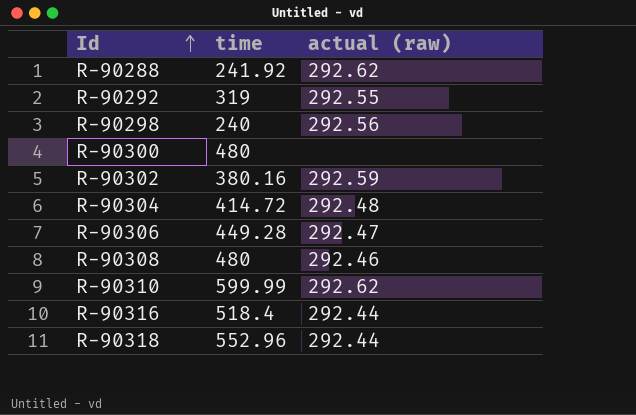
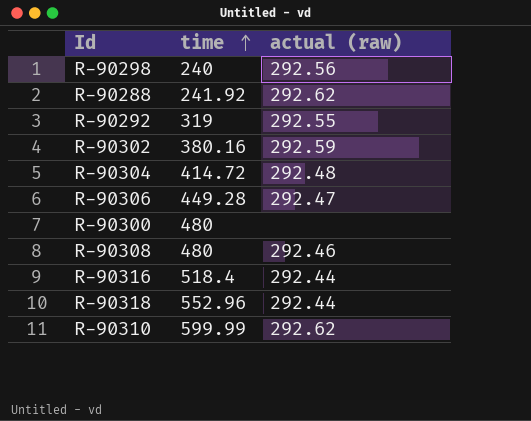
row order: Id ascending -> time ascending

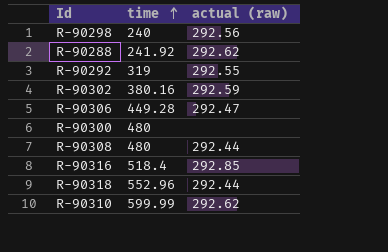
row R-90304: 414.72 | 292.48 -> none
R-90308 | actual (raw): 292.46 -> 292.44
R-90316 | actual (raw): 292.44 -> 292.85

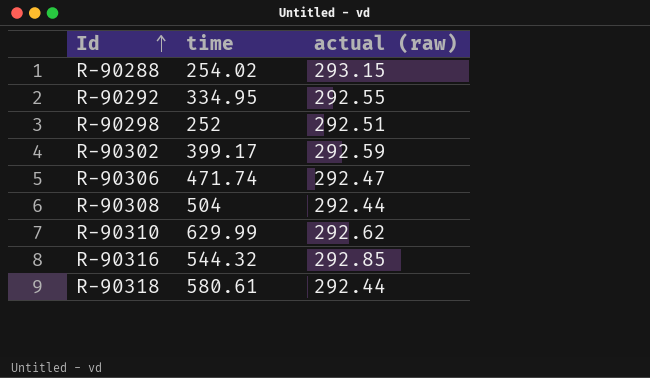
row order: time ascending -> Id ascending
row R-90300: 480 | none -> none
R-90288 | time: 241.92 -> 254.02
R-90288 | actual (raw): 292.62 -> 293.15
R-90292 | time: 319 -> 334.95
R-90298 | time: 240 -> 252
R-90298 | actual (raw): 292.56 -> 292.51
R-90302 | time: 380.16 -> 399.17
R-90306 | time: 449.28 -> 471.74
R-90308 | time: 480 -> 504
R-90310 | time: 599.99 -> 629.99
R-90316 | time: 518.4 -> 544.32
R-90318 | time: 552.96 -> 580.61

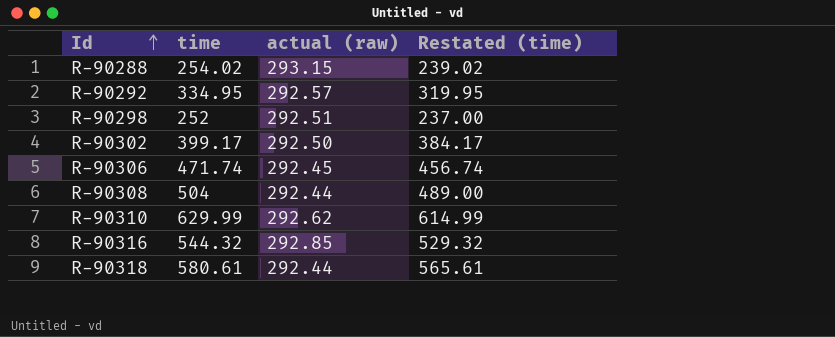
column Restated (time) | formula: none -> [time] - 15
R-90292 | actual (raw): 292.55 -> 292.57
R-90302 | actual (raw): 292.59 -> 292.50
R-90306 | actual (raw): 292.47 -> 292.45

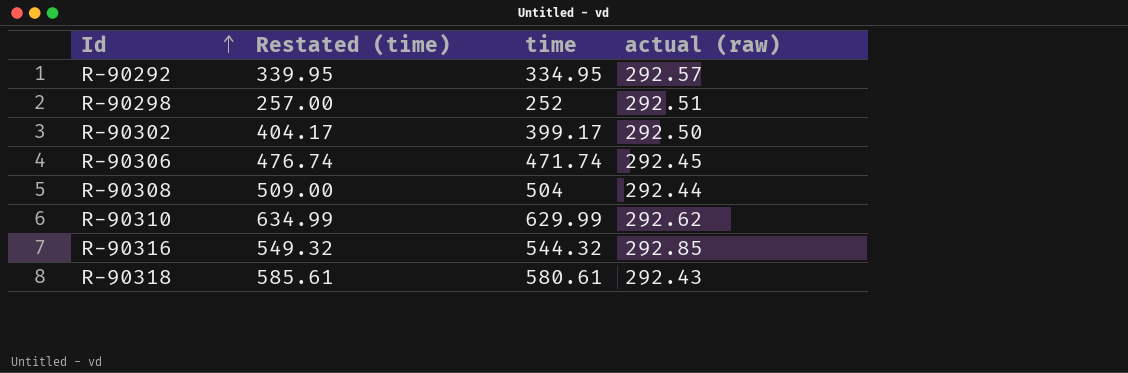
column Restated (time) | formula: [time] - 15 -> [time] + 5
column Restated (time) | position: 4 -> 2
row R-90288: 254.02 | 293.15 | 239.02 -> none
R-90318 | actual (raw): 292.44 -> 292.43

